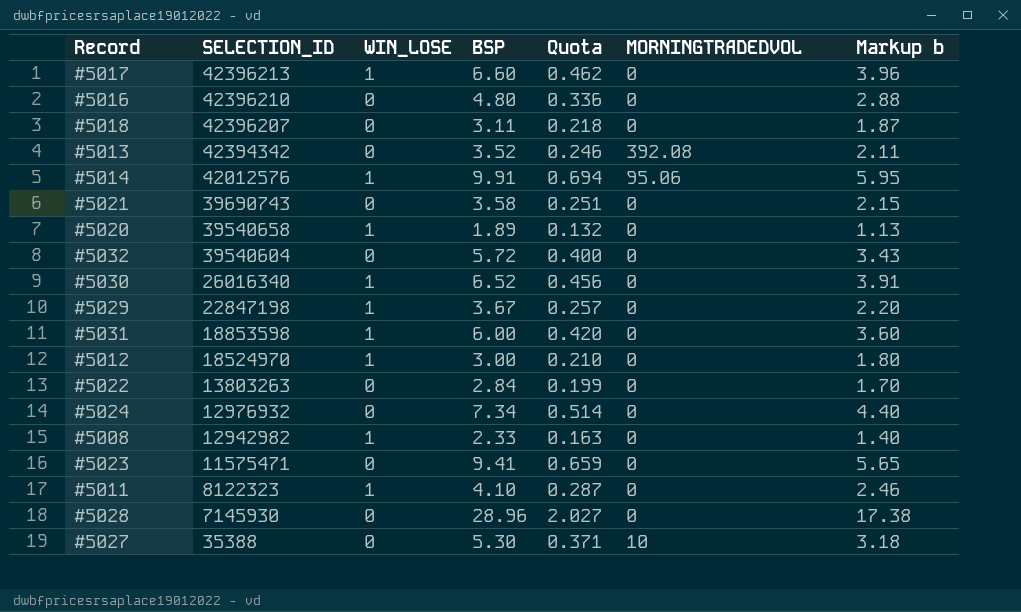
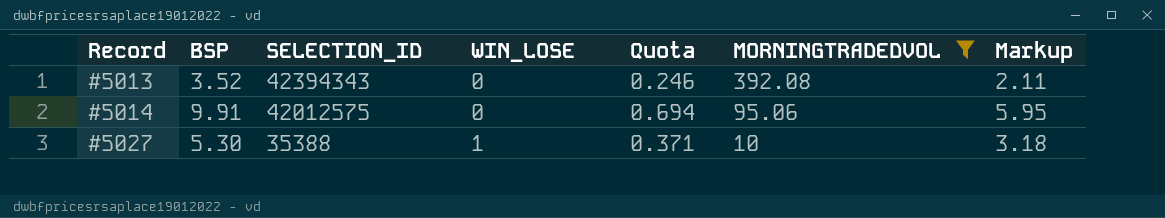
filter: none -> MORNINGTRADEDVOL != 0
column BSP | position: 4 -> 2
column name: Markup b -> Markup
#5013 | SELECTION_ID: 42394342 -> 42394343
#5014 | SELECTION_ID: 42012576 -> 42012575
#5014 | WIN_LOSE: 1 -> 0
#5027 | WIN_LOSE: 0 -> 1

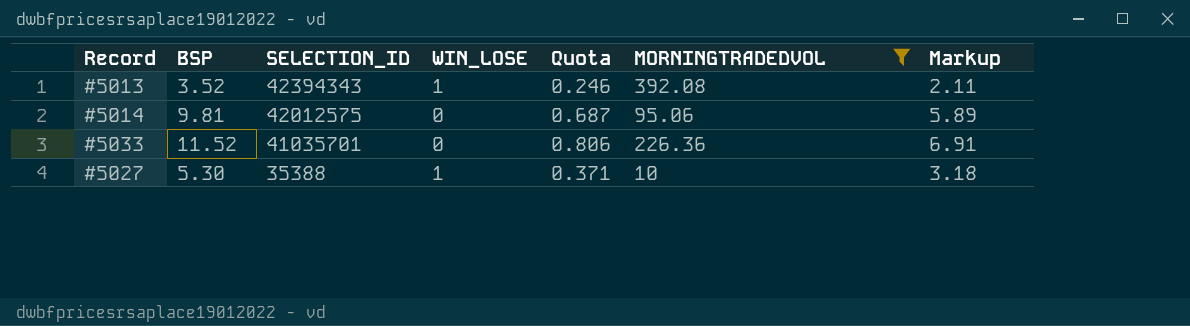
#5013 | WIN_LOSE: 0 -> 1
#5014 | BSP: 9.91 -> 9.81
#5014 | Quota: 0.694 -> 0.687
#5014 | Markup: 5.95 -> 5.89
row #5033: none -> 11.52 | 41035701 | 0 | 0.806 | 226.36 | 6.91

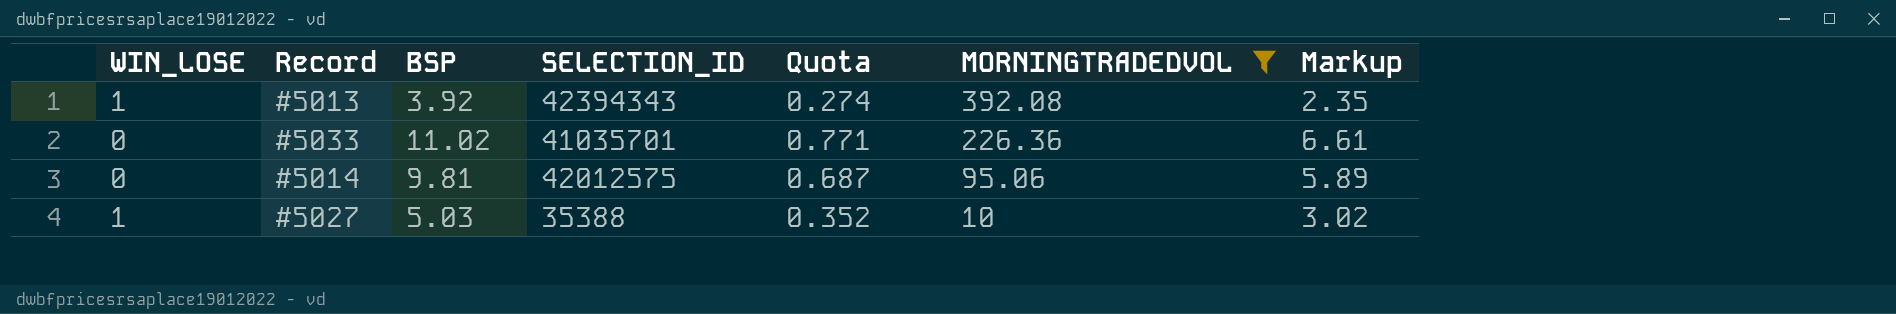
row order: SELECTION_ID descending -> MORNINGTRADEDVOL descending
column WIN_LOSE | position: 4 -> 1
#5013 | BSP: 3.52 -> 3.92
#5013 | Quota: 0.246 -> 0.274
#5013 | Markup: 2.11 -> 2.35
#5033 | BSP: 11.52 -> 11.02
#5033 | Quota: 0.806 -> 0.771
#5033 | Markup: 6.91 -> 6.61
#5027 | BSP: 5.30 -> 5.03
#5027 | Quota: 0.371 -> 0.352
#5027 | Markup: 3.18 -> 3.02

